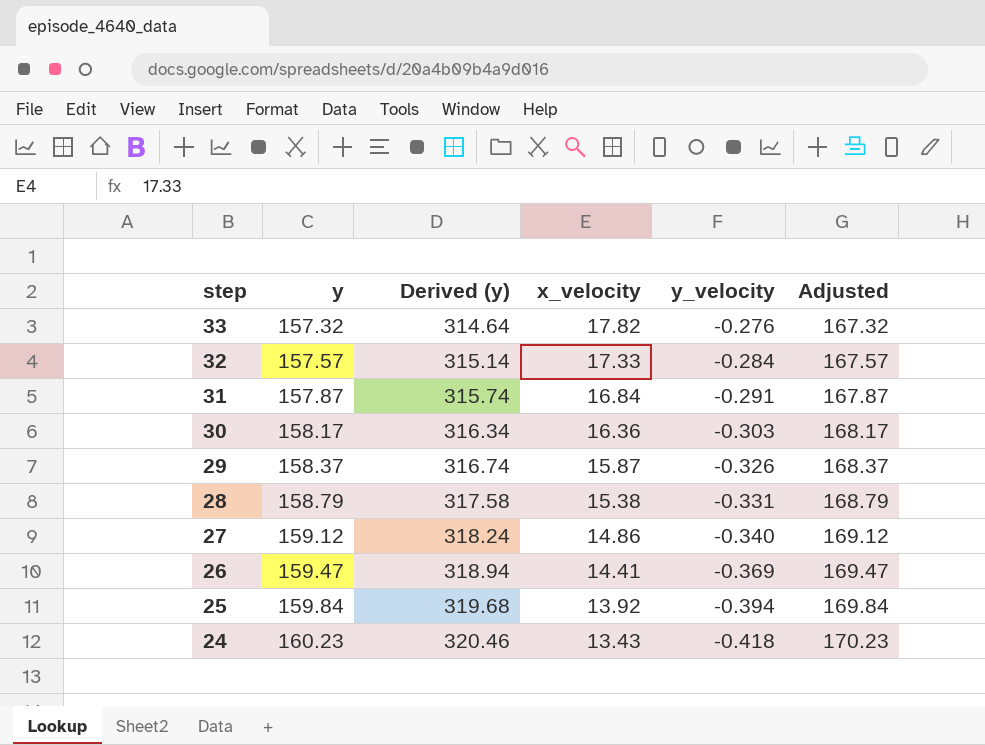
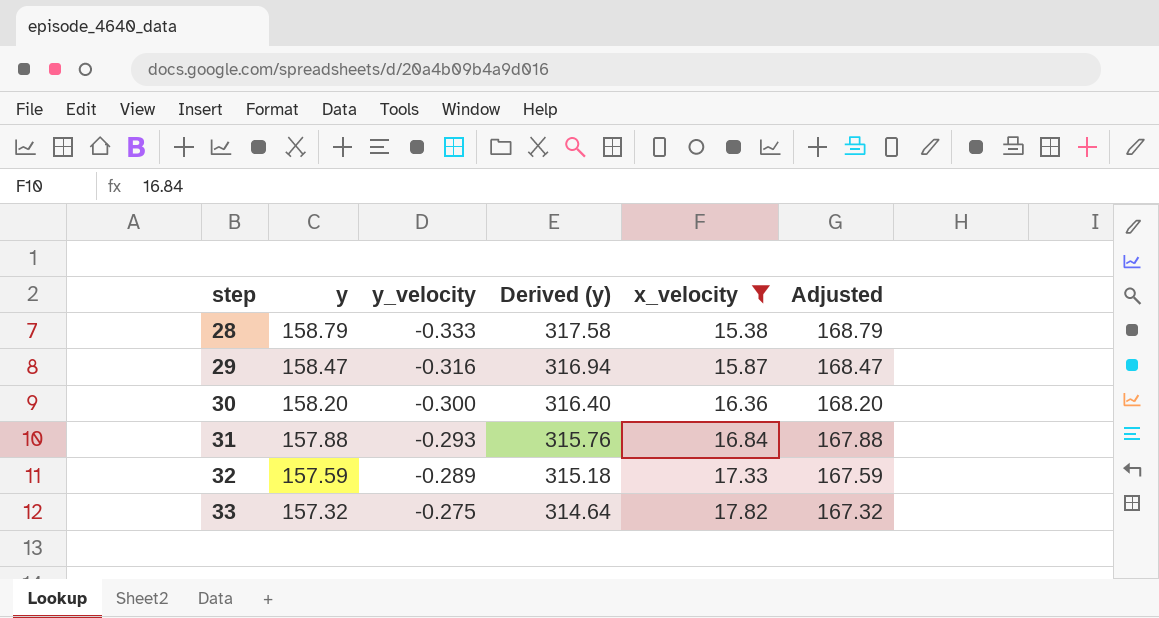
filter: none -> x_velocity >= 15.38
row order: step descending -> step ascending
column y_velocity | position: 5 -> 3
28 | y_velocity: -0.331 -> -0.333
29 | y: 158.37 -> 158.47
29 | y_velocity: -0.326 -> -0.316
29 | Derived (y): 316.74 -> 316.94
29 | Adjusted: 168.37 -> 168.47
30 | y: 158.17 -> 158.20
30 | y_velocity: -0.303 -> -0.300
30 | Derived (y): 316.34 -> 316.40
30 | Adjusted: 168.17 -> 168.20
31 | y: 157.87 -> 157.88
31 | y_velocity: -0.291 -> -0.293
31 | Derived (y): 315.74 -> 315.76
31 | Adjusted: 167.87 -> 167.88
32 | y: 157.57 -> 157.59
32 | y_velocity: -0.284 -> -0.289
32 | Derived (y): 315.14 -> 315.18
32 | Adjusted: 167.57 -> 167.59
33 | y_velocity: -0.276 -> -0.275

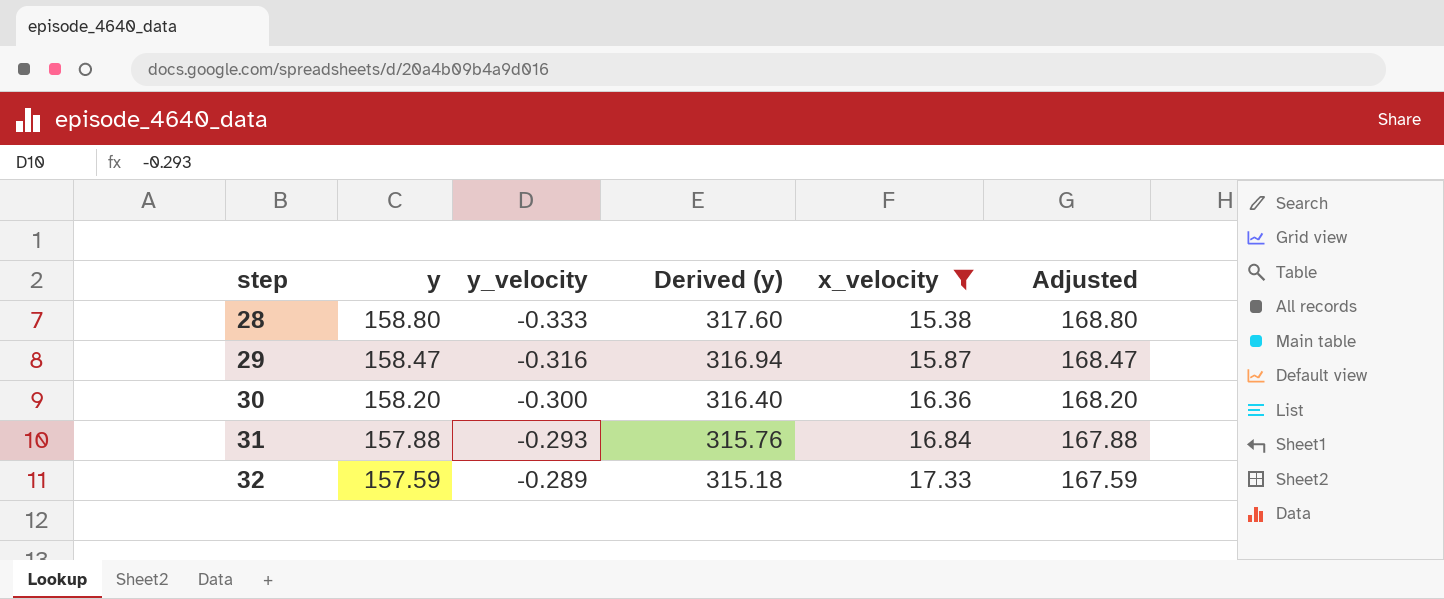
row 33: 157.32 | -0.275 | 314.64 | 17.82 | 167.32 -> none
28 | y: 158.79 -> 158.80
28 | Derived (y): 317.58 -> 317.60
28 | Adjusted: 168.79 -> 168.80

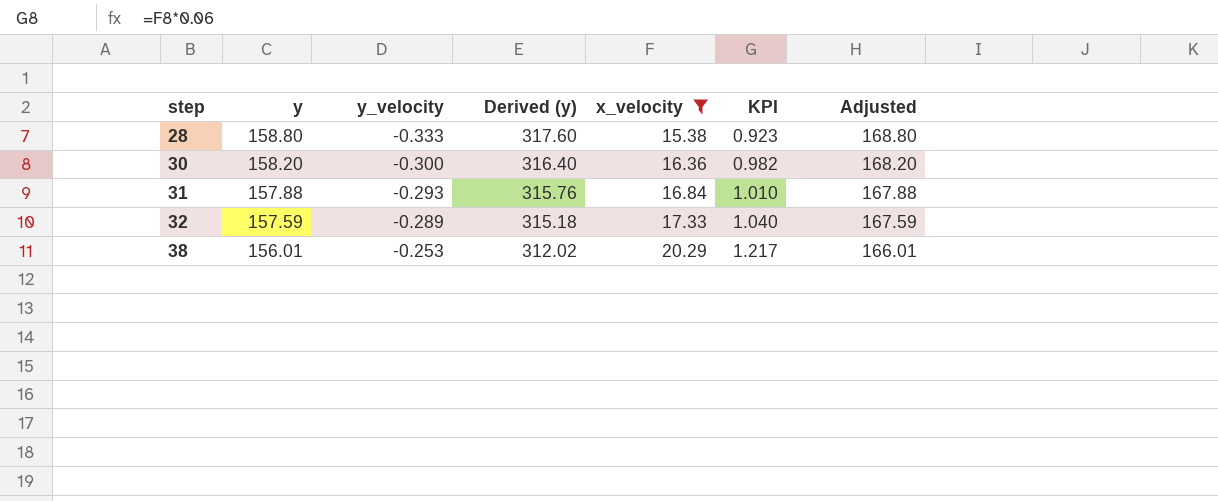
column KPI | formula: none -> [x_velocity] * 0.06
row 29: 158.47 | -0.316 | 316.94 | 15.87 | 168.47 -> none
row 38: none -> 156.01 | -0.253 | 312.02 | 20.29 | 1.217 | 166.01

